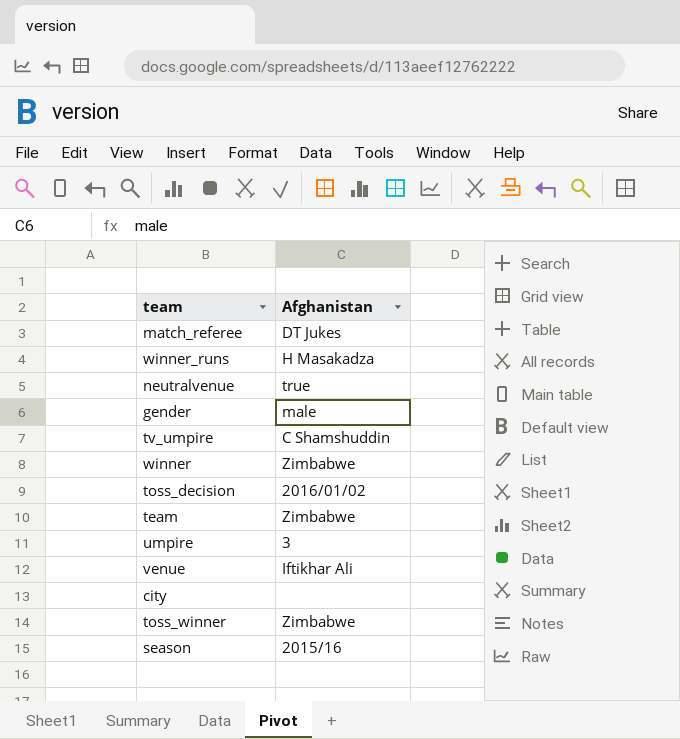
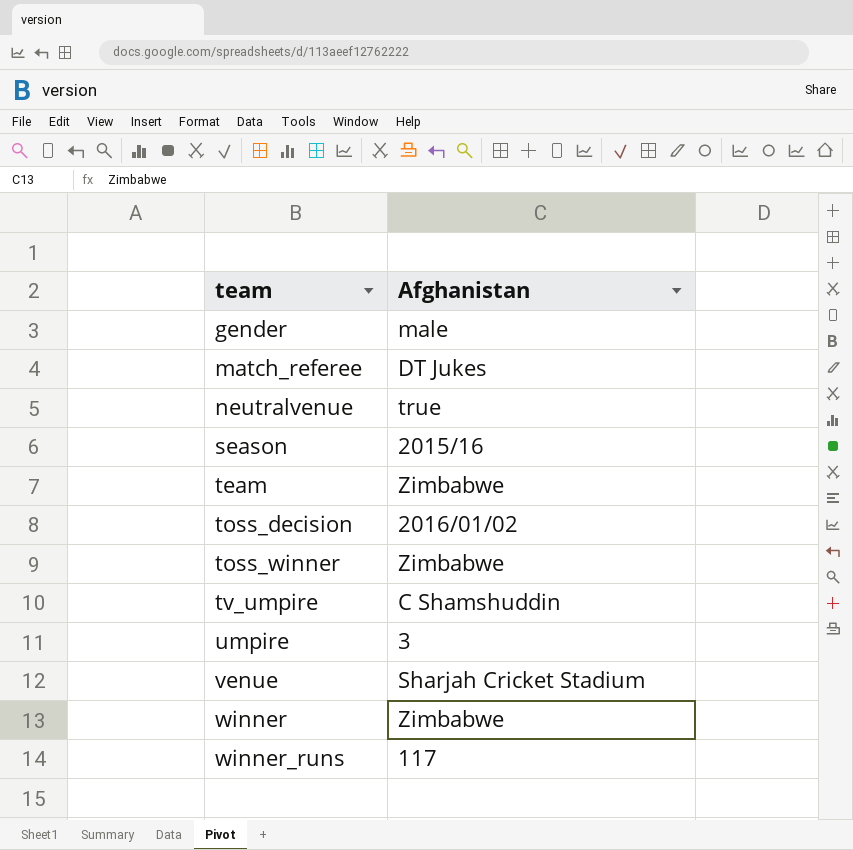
row order: none -> team ascending
row city: none -> none
venue | Afghanistan: Iftikhar Ali -> Sharjah Cricket Stadium
winner_runs | Afghanistan: H Masakadza -> 117

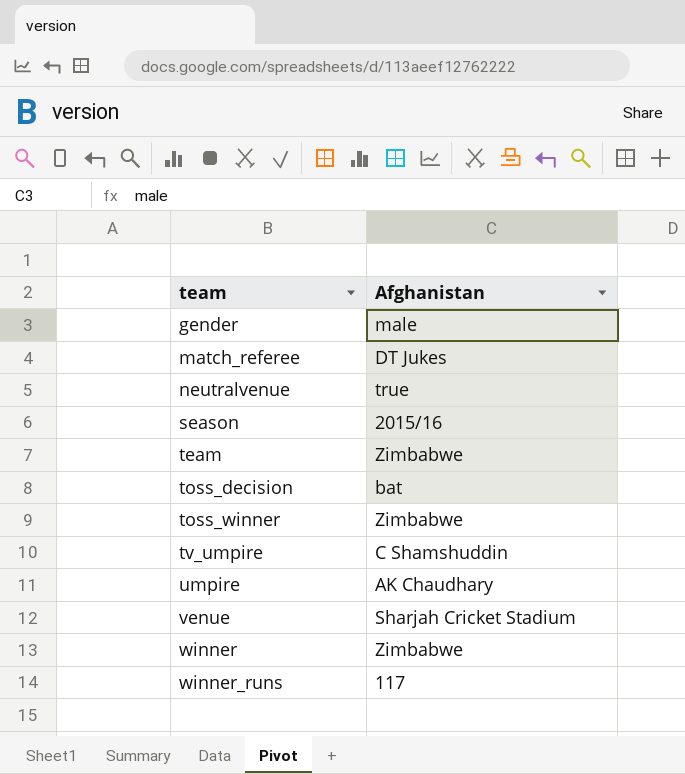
toss_decision | Afghanistan: 2016/01/02 -> bat
umpire | Afghanistan: 3 -> AK Chaudhary

